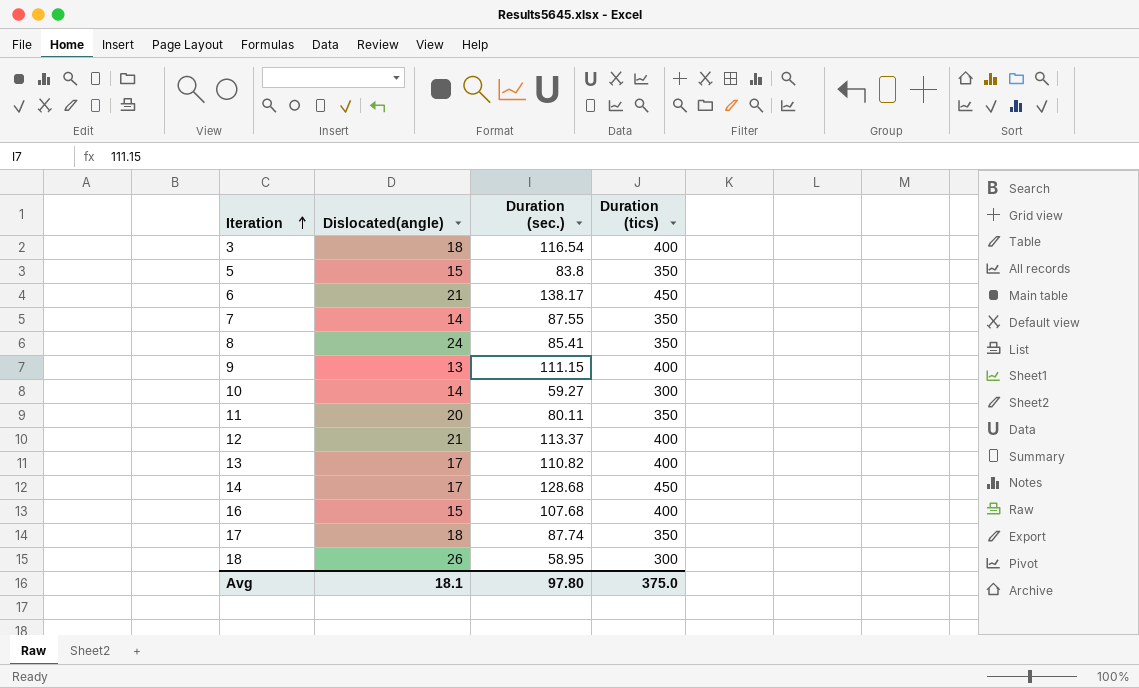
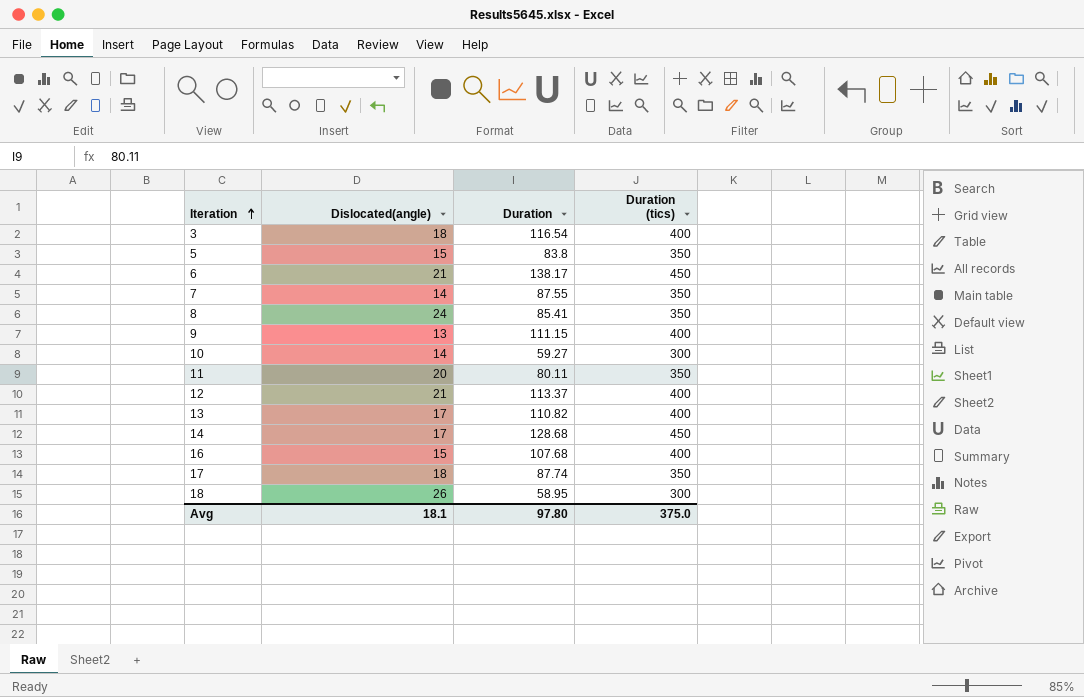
column name: Duration (sec.) -> Duration

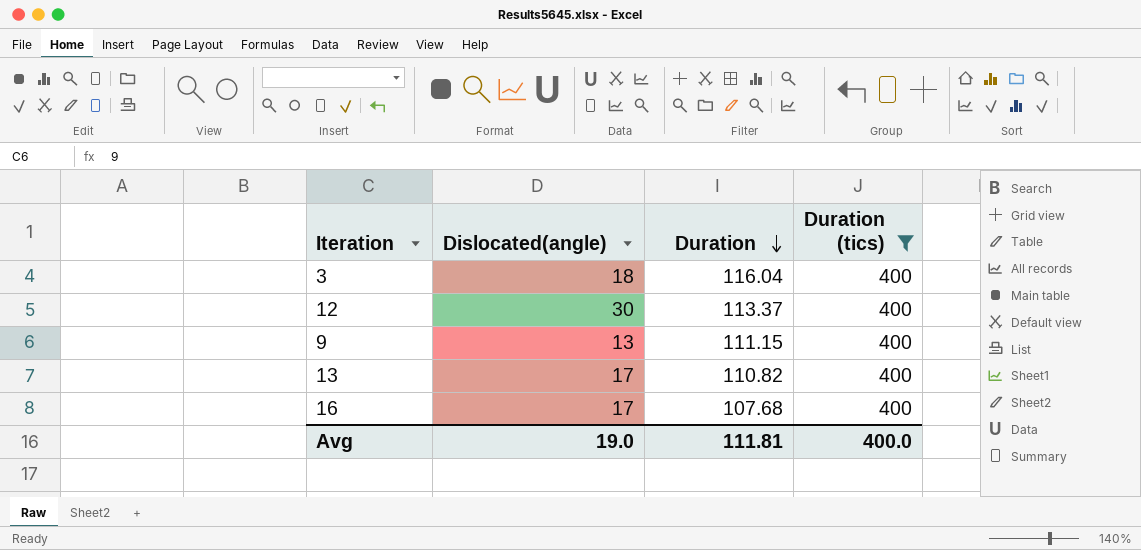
filter: none -> Duration (tics) = 400
row order: Iteration ascending -> Duration descending
3 | Duration: 116.54 -> 116.04
12 | Dislocated(angle): 21 -> 30
16 | Dislocated(angle): 15 -> 17
Avg | Dislocated(angle): 18.1 -> 19.0
Avg | Duration: 97.80 -> 111.81
Avg | Duration (tics): 375.0 -> 400.0

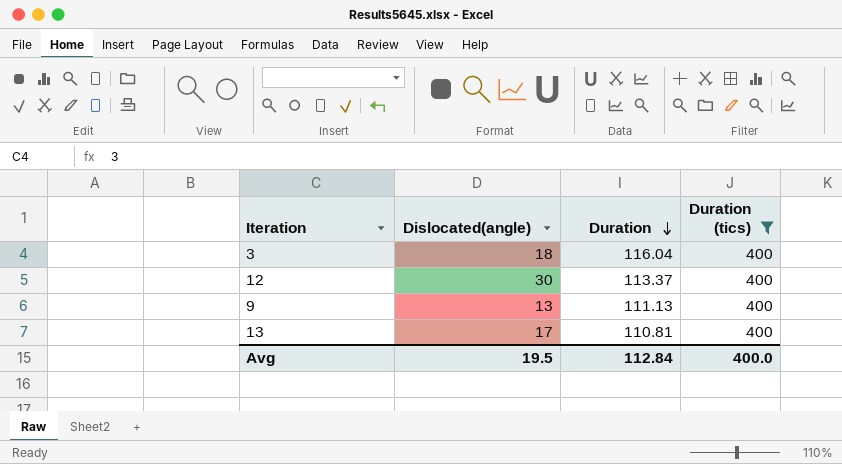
row 16: 17 | 107.68 | 400 -> none
9 | Duration: 111.15 -> 111.13
13 | Duration: 110.82 -> 110.81
Avg | Dislocated(angle): 19.0 -> 19.5
Avg | Duration: 111.81 -> 112.84

